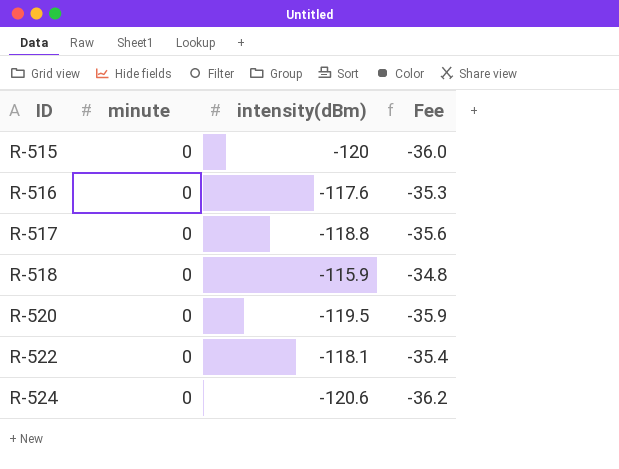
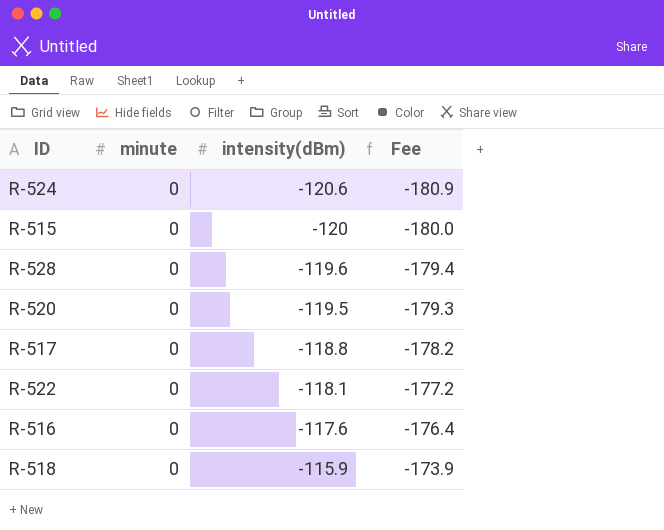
row order: ID ascending -> intensity(dBm) ascending
column Fee | formula: [intensity(dBm)] * 0.3 -> [intensity(dBm)] * 1.5
row R-528: none -> 0 | -119.6 | -179.4

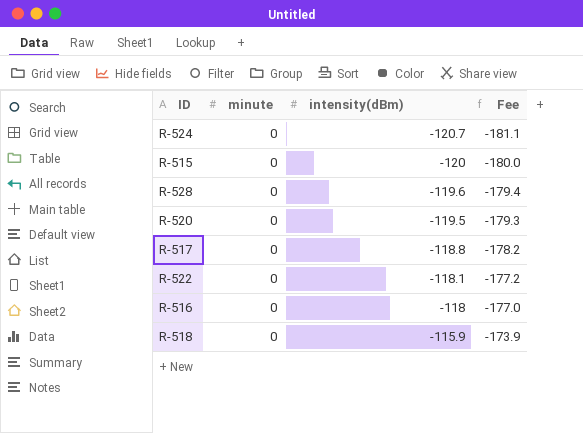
R-524 | intensity(dBm): -120.6 -> -120.7
R-524 | Fee: -180.9 -> -181.1
R-516 | intensity(dBm): -117.6 -> -118
R-516 | Fee: -176.4 -> -177.0

